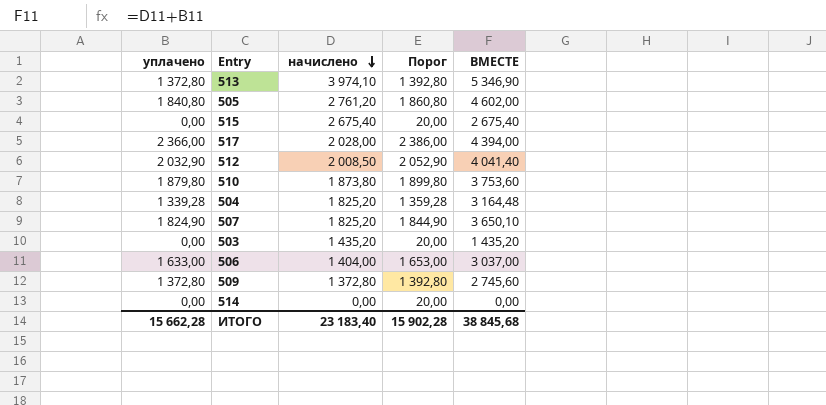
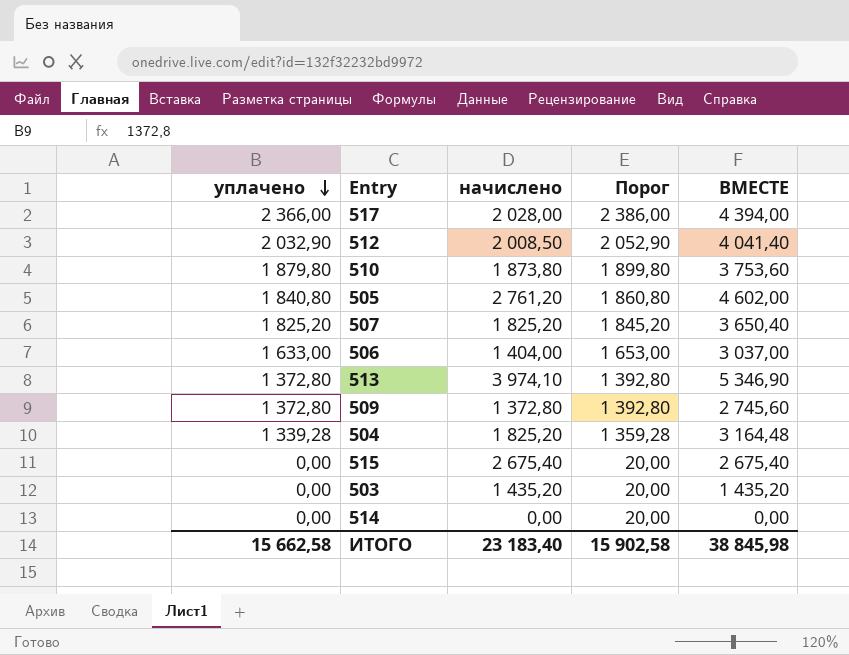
row order: начислено descending -> уплачено descending
507 | уплачено: 1 824,90 -> 1 825,20
507 | Порог: 1 844,90 -> 1 845,20
507 | ВМЕСТЕ: 3 650,10 -> 3 650,40
ИТОГО | уплачено: 15 662,28 -> 15 662,58
ИТОГО | Порог: 15 902,28 -> 15 902,58
ИТОГО | ВМЕСТЕ: 38 845,68 -> 38 845,98

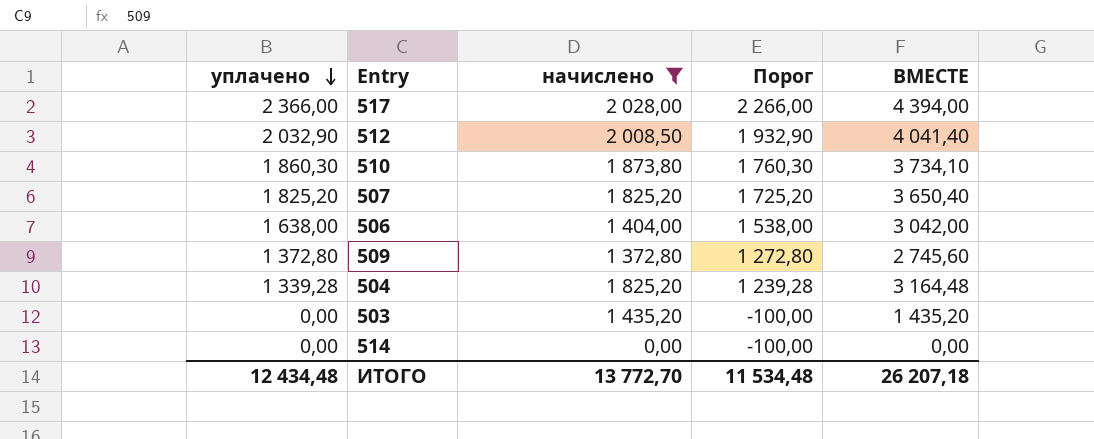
filter: none -> начислено <= 2 028,00
column Порог | formula: [уплачено] + 20 -> [уплачено] - 100
510 | уплачено: 1 879,80 -> 1 860,30
510 | ВМЕСТЕ: 3 753,60 -> 3 734,10
506 | уплачено: 1 633,00 -> 1 638,00
506 | ВМЕСТЕ: 3 037,00 -> 3 042,00
ИТОГО | уплачено: 15 662,58 -> 12 434,48
ИТОГО | начислено: 23 183,40 -> 13 772,70
ИТОГО | Порог: 15 902,58 -> 11 534,48
ИТОГО | ВМЕСТЕ: 38 845,98 -> 26 207,18

